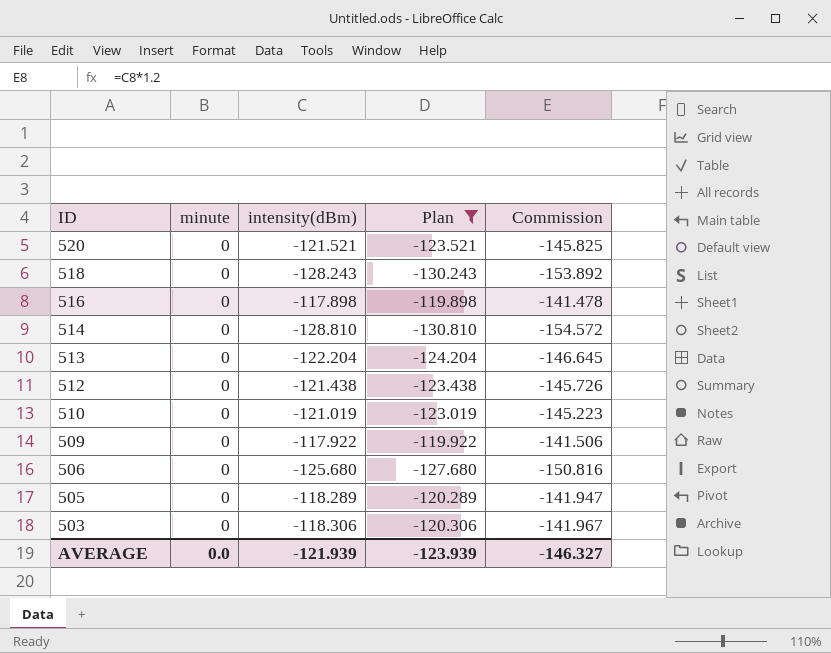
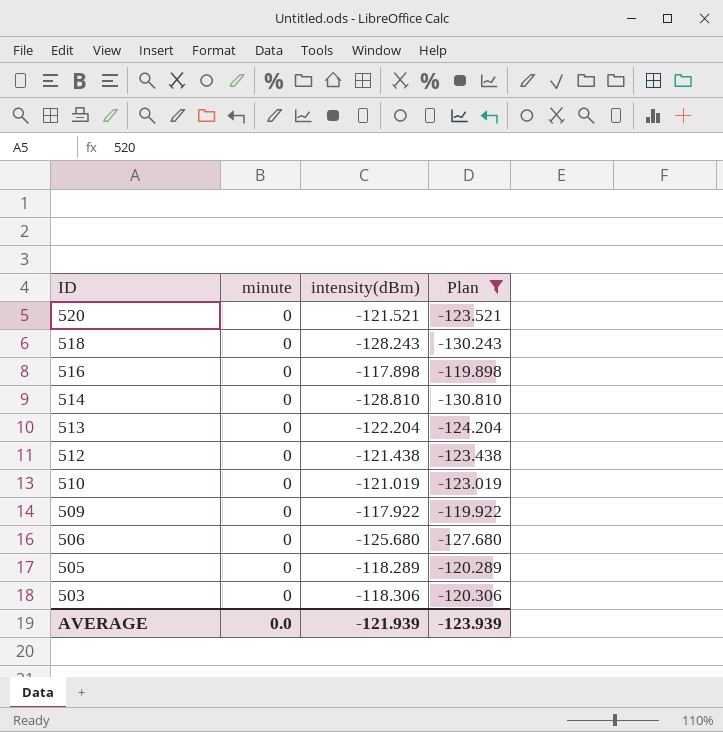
column Commission | formula: [intensity(dBm)] * 1.2 -> none

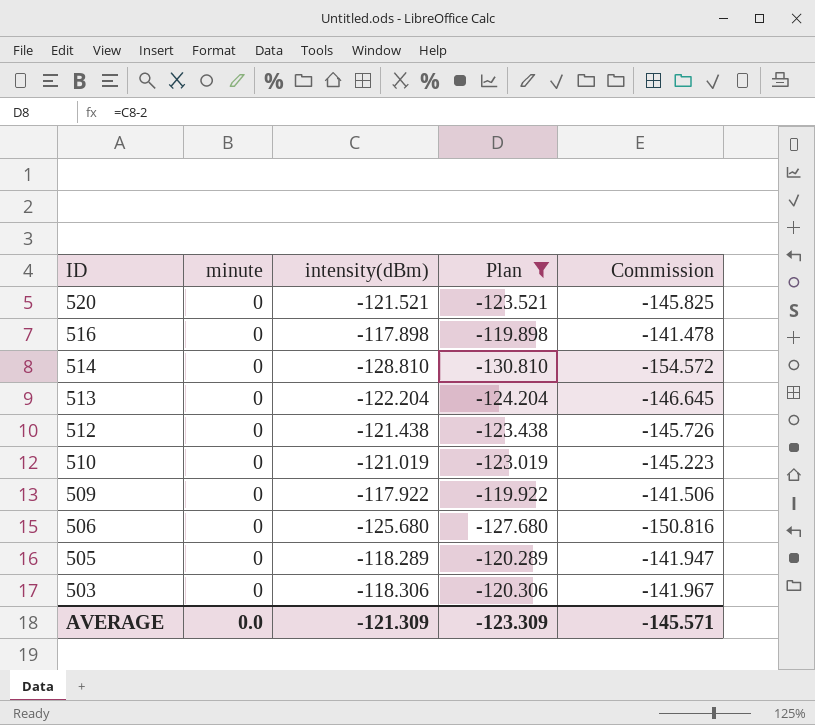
column Commission | formula: none -> [intensity(dBm)] * 1.2
row 518: 0 | -128.243 | -130.243 -> none
AVERAGE | intensity(dBm): -121.939 -> -121.309
AVERAGE | Plan: -123.939 -> -123.309

